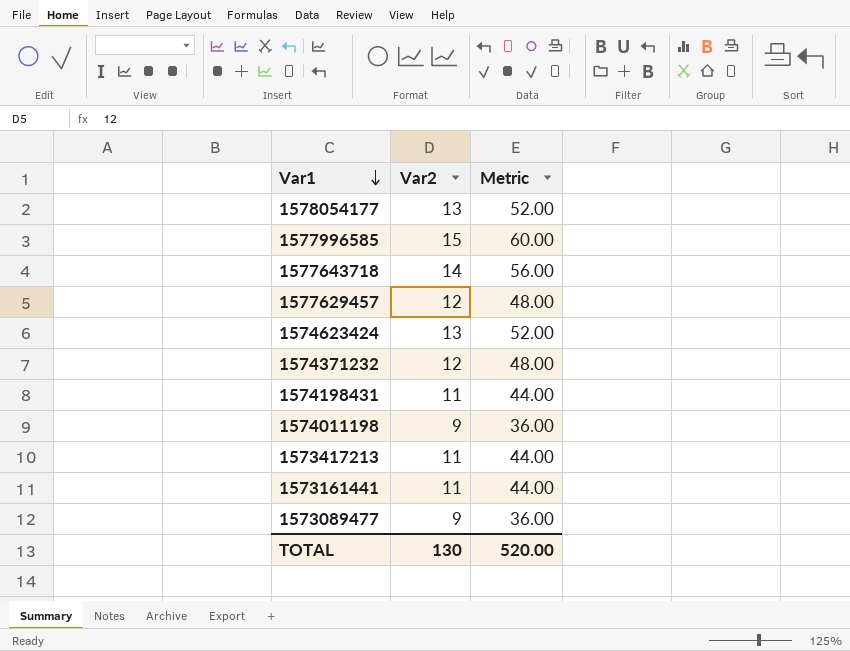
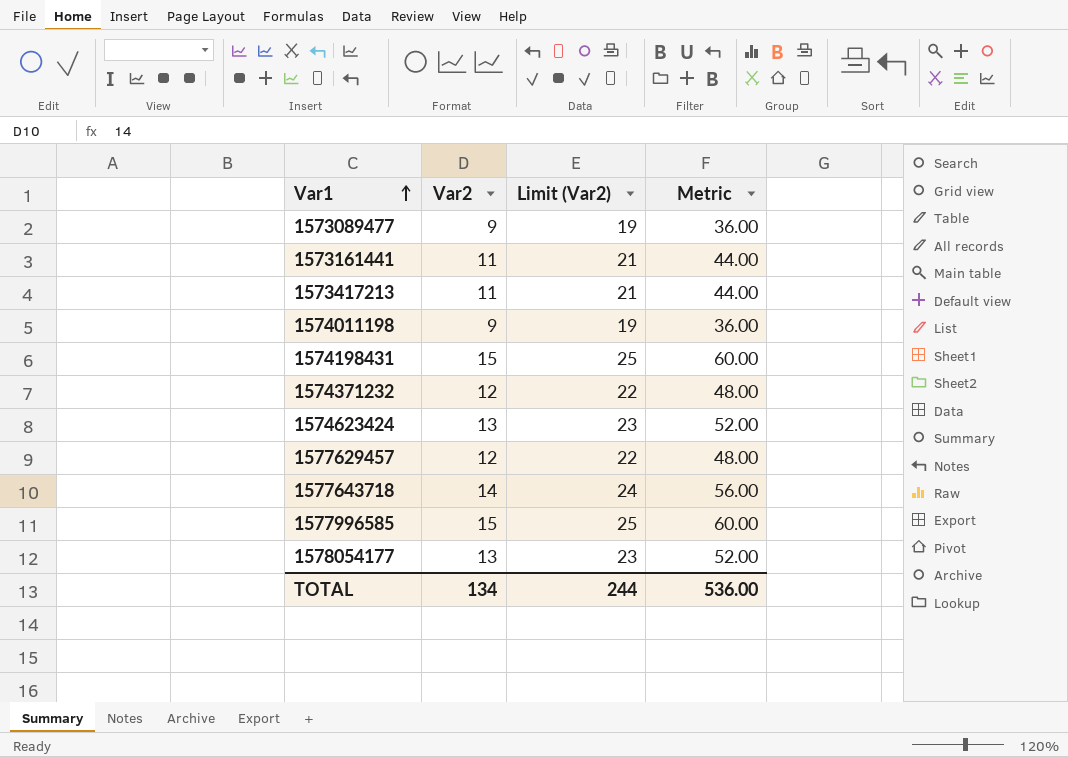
row order: Var1 descending -> Var1 ascending
column Limit (Var2) | formula: none -> [Var2] + 10
1574198431 | Var2: 11 -> 15
1574198431 | Metric: 44.00 -> 60.00
TOTAL | Var2: 130 -> 134
TOTAL | Metric: 520.00 -> 536.00

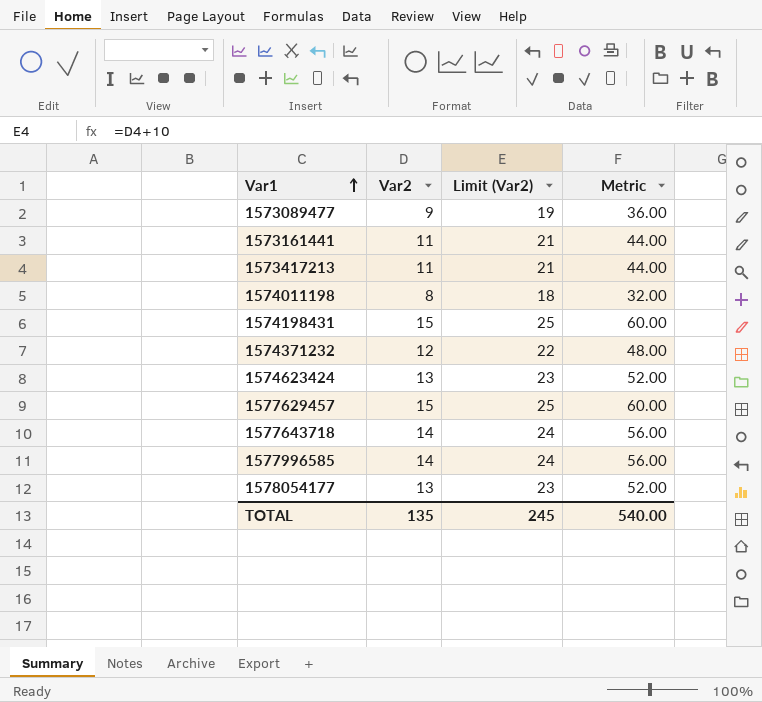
1574011198 | Var2: 9 -> 8
1574011198 | Limit (Var2): 19 -> 18
1574011198 | Metric: 36.00 -> 32.00
1577629457 | Var2: 12 -> 15
1577629457 | Limit (Var2): 22 -> 25
1577629457 | Metric: 48.00 -> 60.00
1577996585 | Var2: 15 -> 14
1577996585 | Limit (Var2): 25 -> 24
1577996585 | Metric: 60.00 -> 56.00
TOTAL | Var2: 134 -> 135
TOTAL | Limit (Var2): 244 -> 245
TOTAL | Metric: 536.00 -> 540.00

